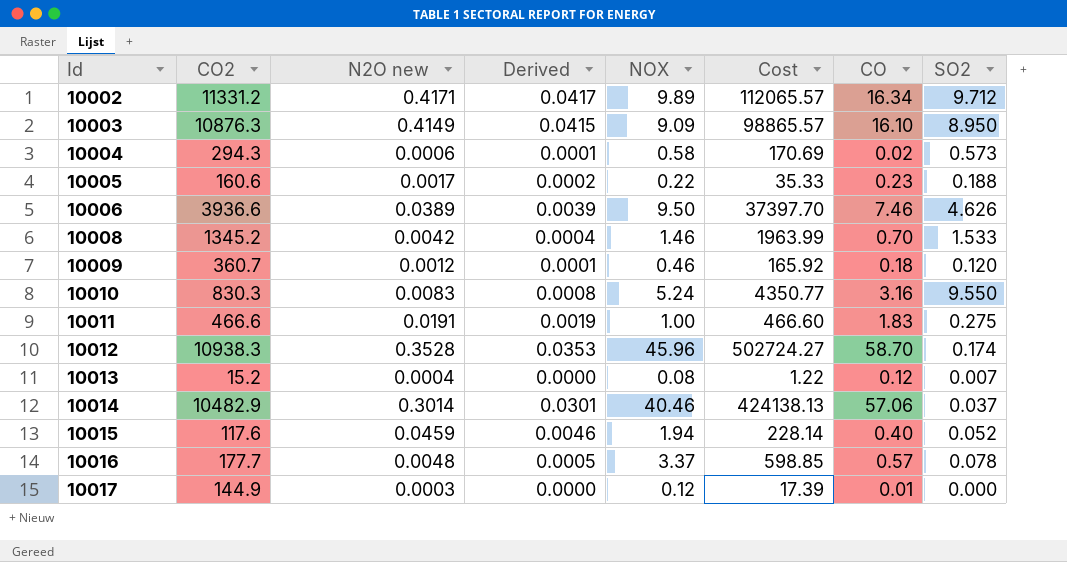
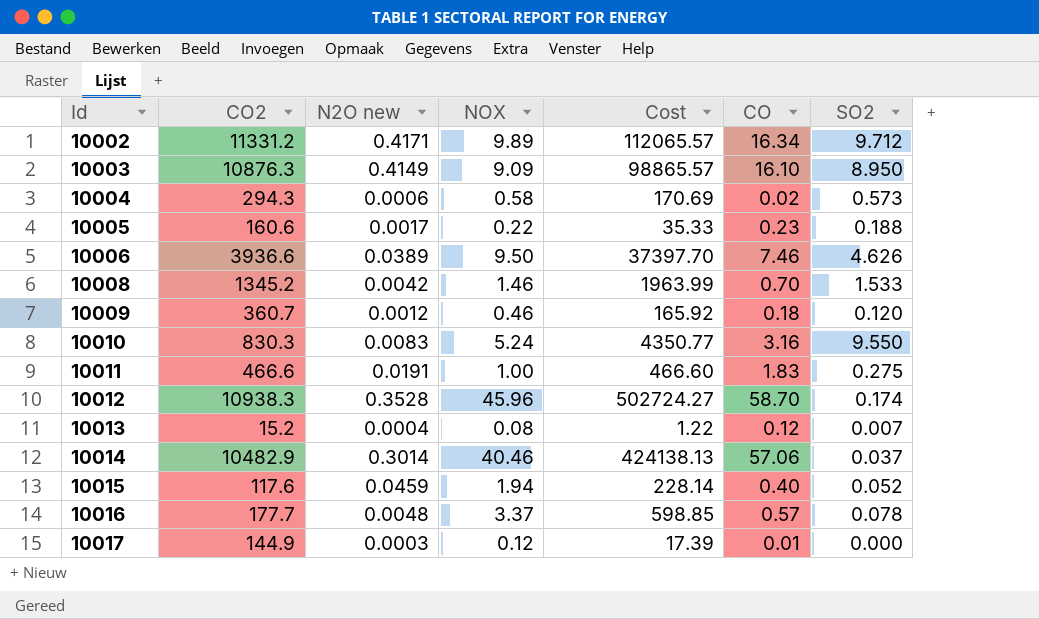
column Derived | formula: [N2O new] * 0.1 -> none

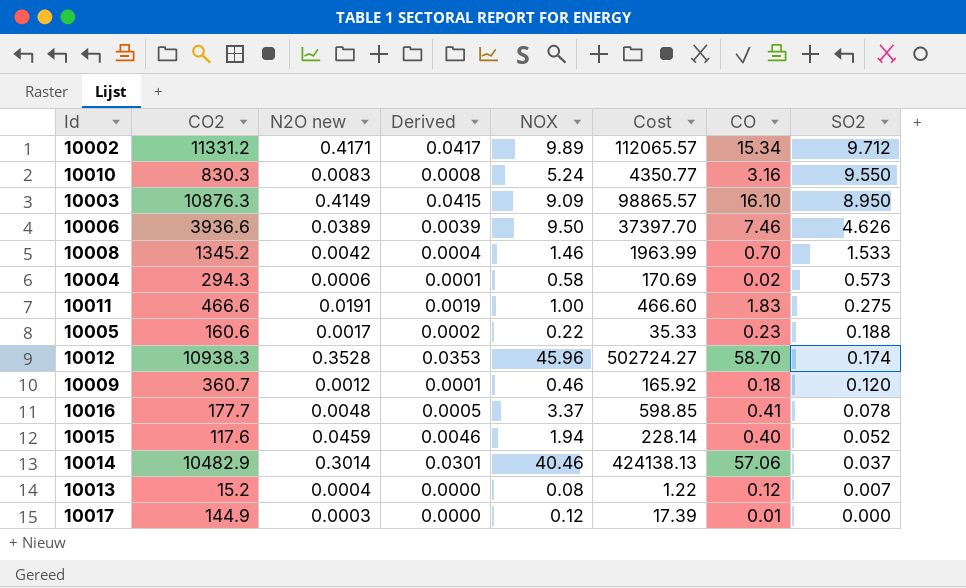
row order: Id ascending -> SO2 descending
column Derived | formula: none -> [N2O new] * 0.1
10002 | CO: 16.34 -> 15.34
10016 | CO: 0.57 -> 0.41

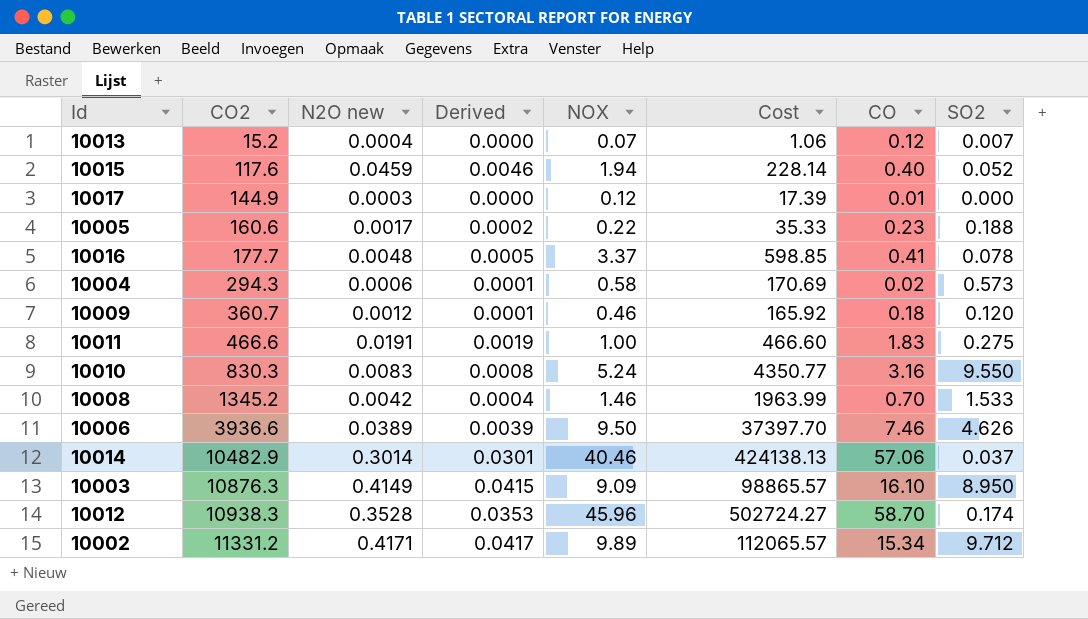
row order: SO2 descending -> CO2 ascending
10013 | NOX: 0.08 -> 0.07
10013 | Cost: 1.22 -> 1.06

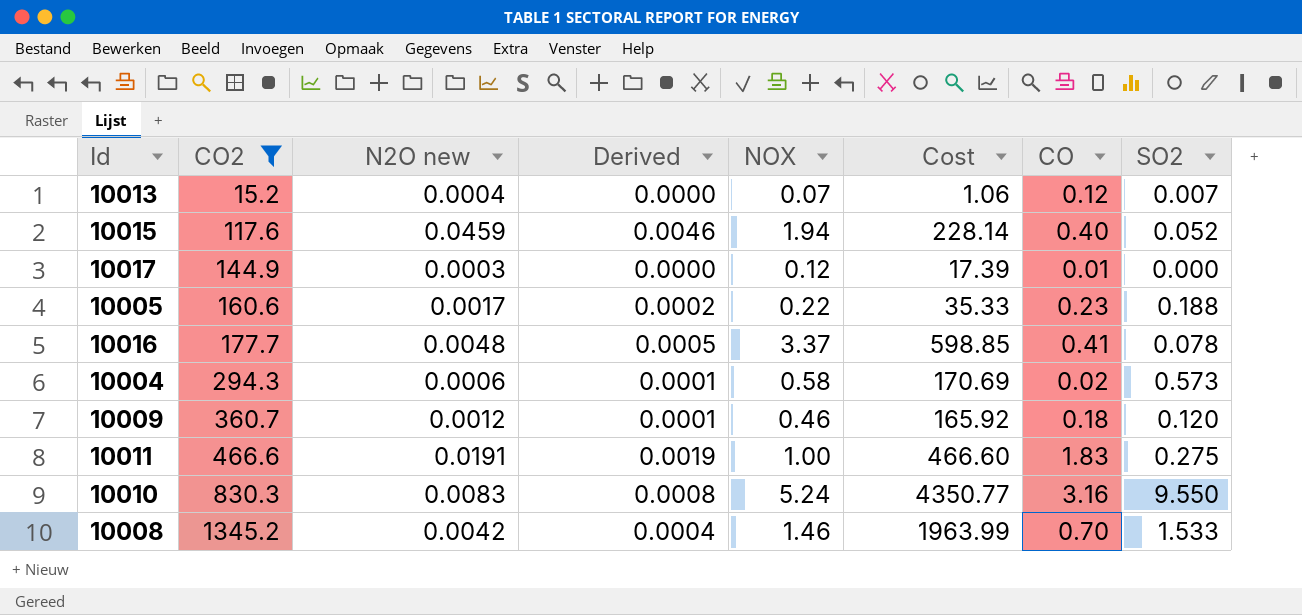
filter: none -> CO2 <= 1345.2

